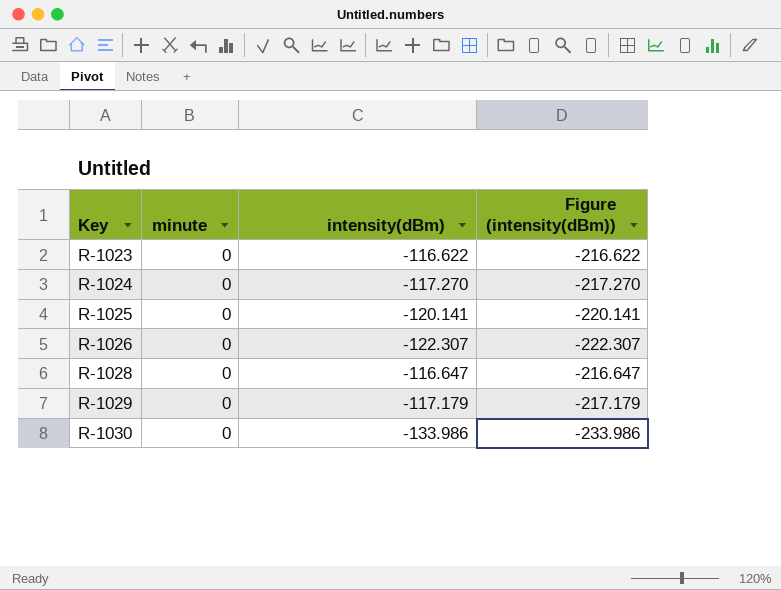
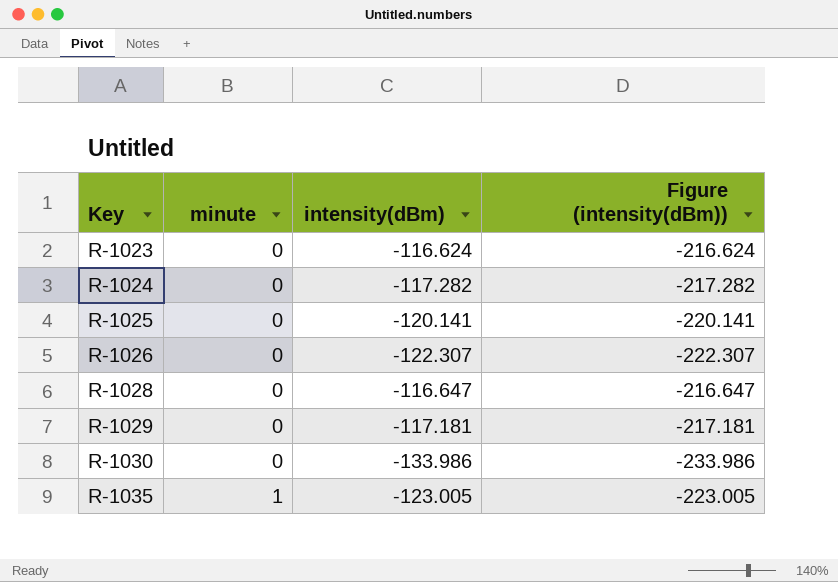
R-1023 | intensity(dBm): -116.622 -> -116.624
R-1023 | Figure (intensity(dBm)): -216.622 -> -216.624
R-1024 | intensity(dBm): -117.270 -> -117.282
R-1024 | Figure (intensity(dBm)): -217.270 -> -217.282
R-1029 | intensity(dBm): -117.179 -> -117.181
R-1029 | Figure (intensity(dBm)): -217.179 -> -217.181
row R-1035: none -> 1 | -123.005 | -223.005

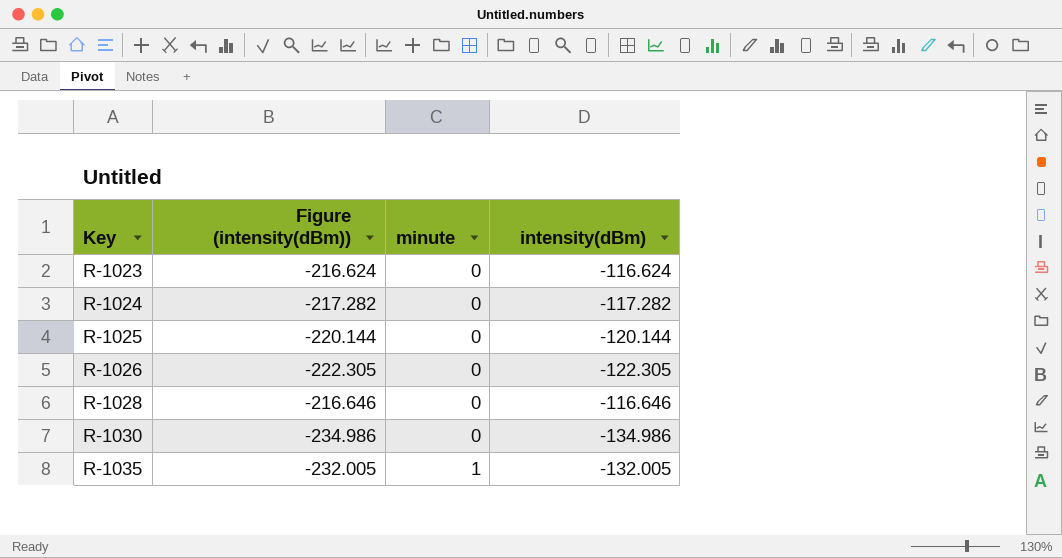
column Figure (intensity(dBm)) | position: 4 -> 2
row R-1029: 0 | -117.181 | -217.181 -> none
R-1025 | Figure (intensity(dBm)): -220.141 -> -220.144
R-1025 | intensity(dBm): -120.141 -> -120.144
R-1026 | Figure (intensity(dBm)): -222.307 -> -222.305
R-1026 | intensity(dBm): -122.307 -> -122.305
R-1028 | Figure (intensity(dBm)): -216.647 -> -216.646
R-1028 | intensity(dBm): -116.647 -> -116.646
R-1030 | Figure (intensity(dBm)): -233.986 -> -234.986
R-1030 | intensity(dBm): -133.986 -> -134.986
R-1035 | Figure (intensity(dBm)): -223.005 -> -232.005
R-1035 | intensity(dBm): -123.005 -> -132.005

